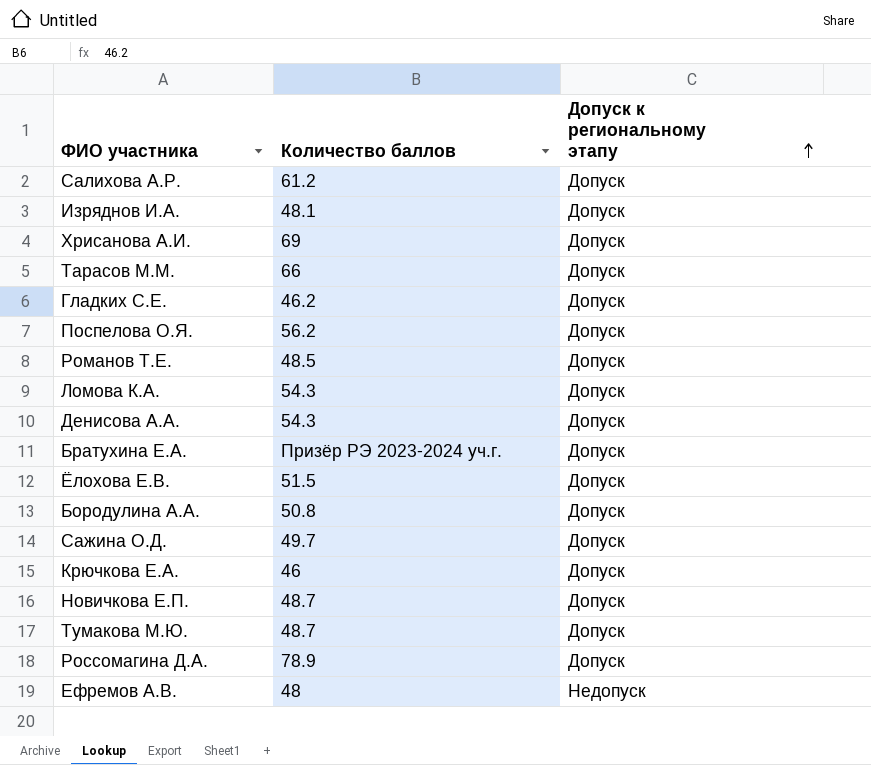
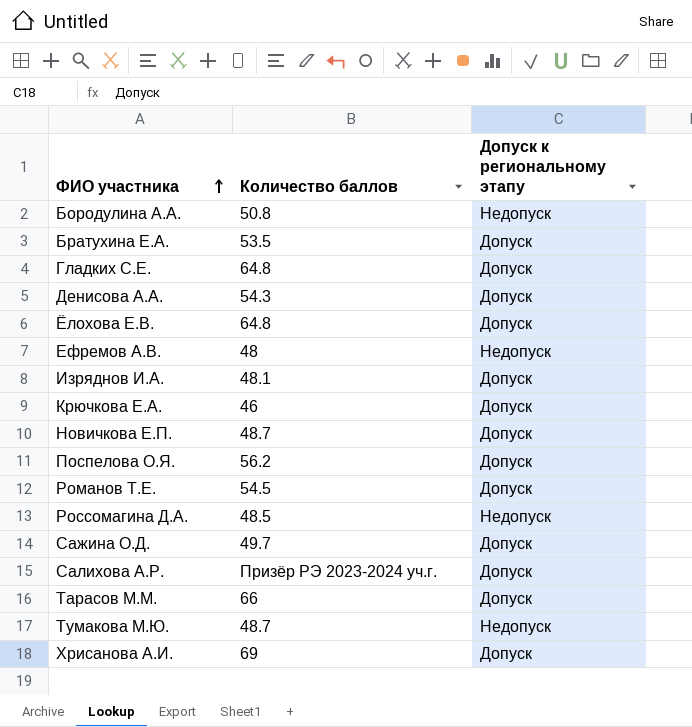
row order: Допуск к региональному этапу ascending -> ФИО участника ascending
row Ломова К.А.: 54.3 | Допуск -> none
Бородулина А.А. | Допуск к региональному этапу: Допуск -> Недопуск
Братухина Е.А. | Количество баллов: Призёр РЭ 2023-2024 уч.г. -> 53.5
Гладких С.Е. | Количество баллов: 46.2 -> 64.8
Ёлохова Е.В. | Количество баллов: 51.5 -> 64.8
Романов Т.Е. | Количество баллов: 48.5 -> 54.5
Россомагина Д.А. | Количество баллов: 78.9 -> 48.5
Россомагина Д.А. | Допуск к региональному этапу: Допуск -> Недопуск
Салихова А.Р. | Количество баллов: 61.2 -> Призёр РЭ 2023-2024 уч.г.
Тумакова М.Ю. | Допуск к региональному этапу: Допуск -> Недопуск

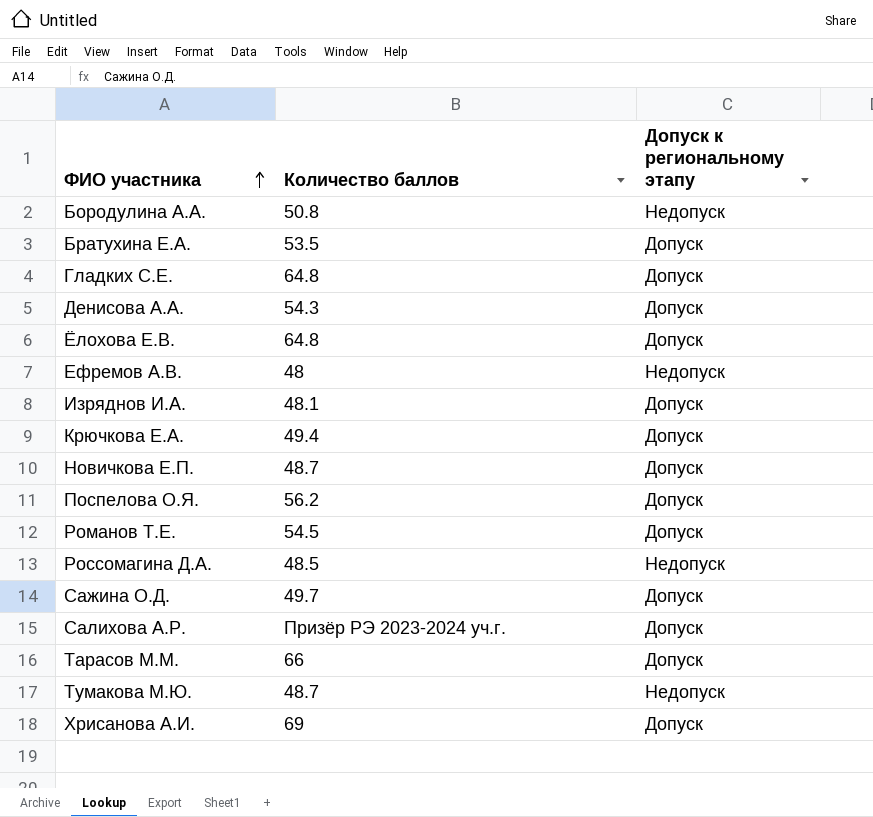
Крючкова Е.А. | Количество баллов: 46 -> 49.4

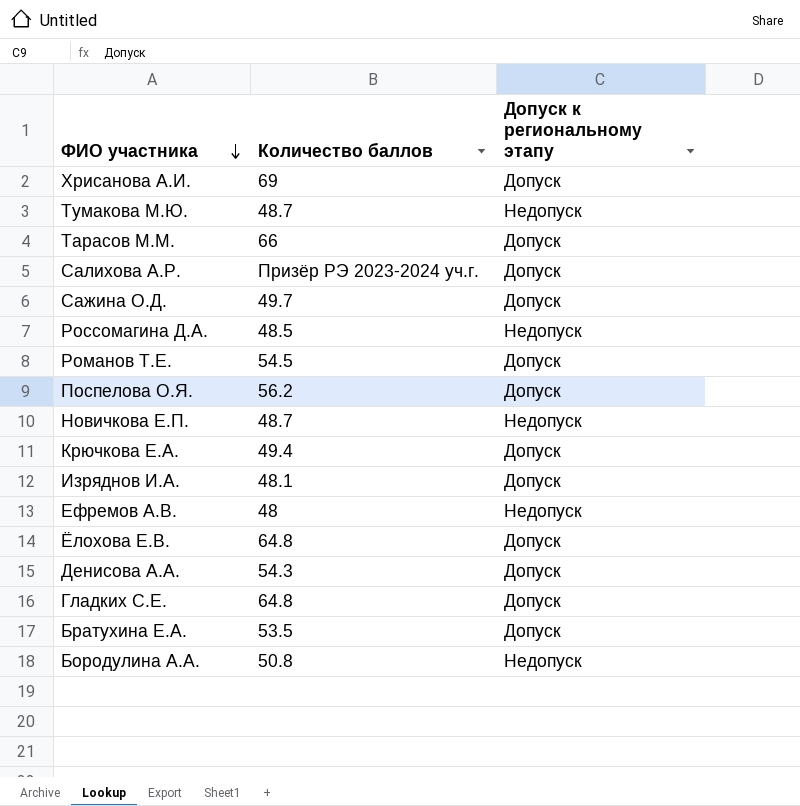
row order: ФИО участника ascending -> ФИО участника descending
Новичкова Е.П. | Допуск к региональному этапу: Допуск -> Недопуск

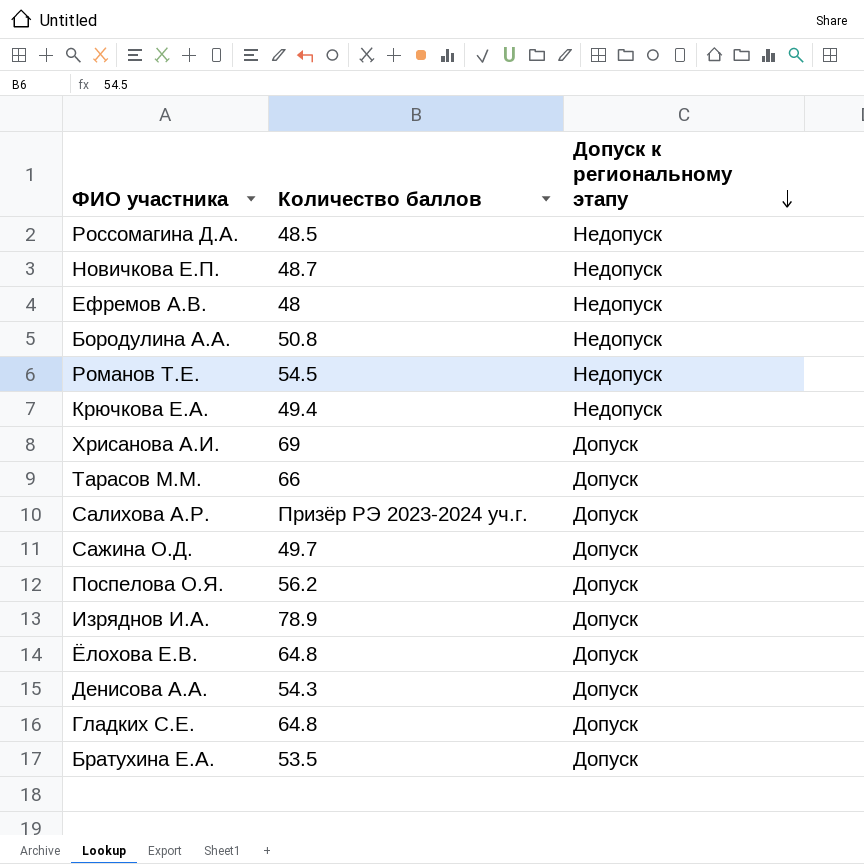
row order: ФИО участника descending -> Допуск к региональному этапу descending
row Тумакова М.Ю.: 48.7 | Недопуск -> none
Романов Т.Е. | Допуск к региональному этапу: Допуск -> Недопуск
Крючкова Е.А. | Допуск к региональному этапу: Допуск -> Недопуск
Изряднов И.А. | Количество баллов: 48.1 -> 78.9

